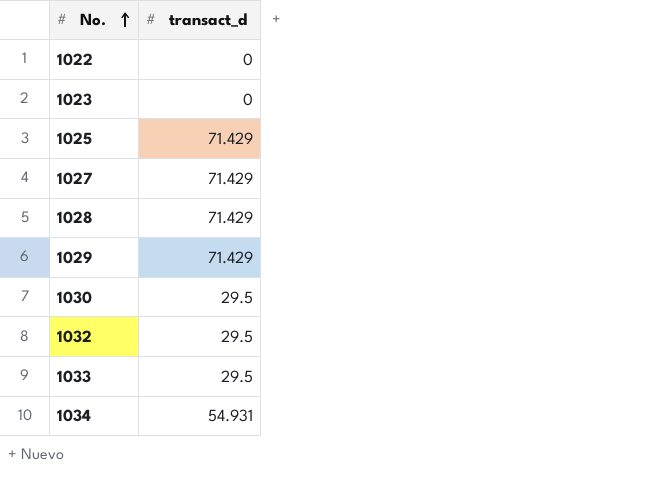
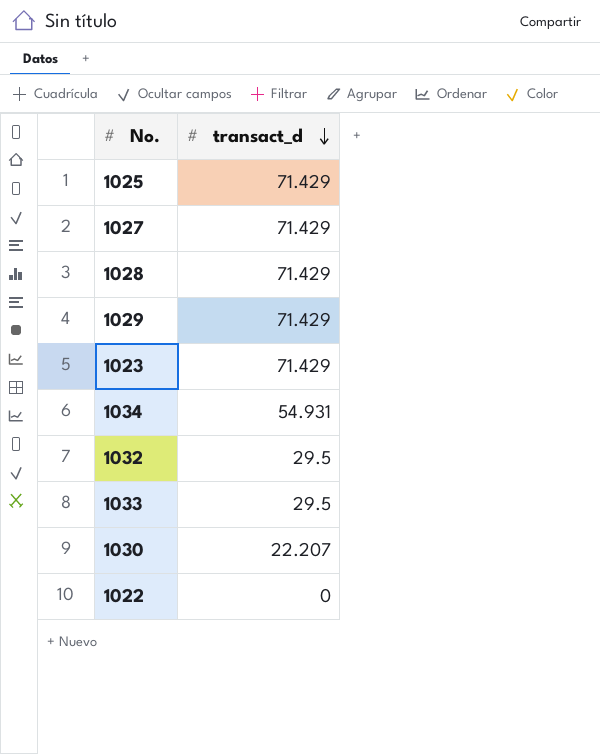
row order: No. ascending -> transact_d descending
1023 | transact_d: 0 -> 71.429
1030 | transact_d: 29.5 -> 22.207

